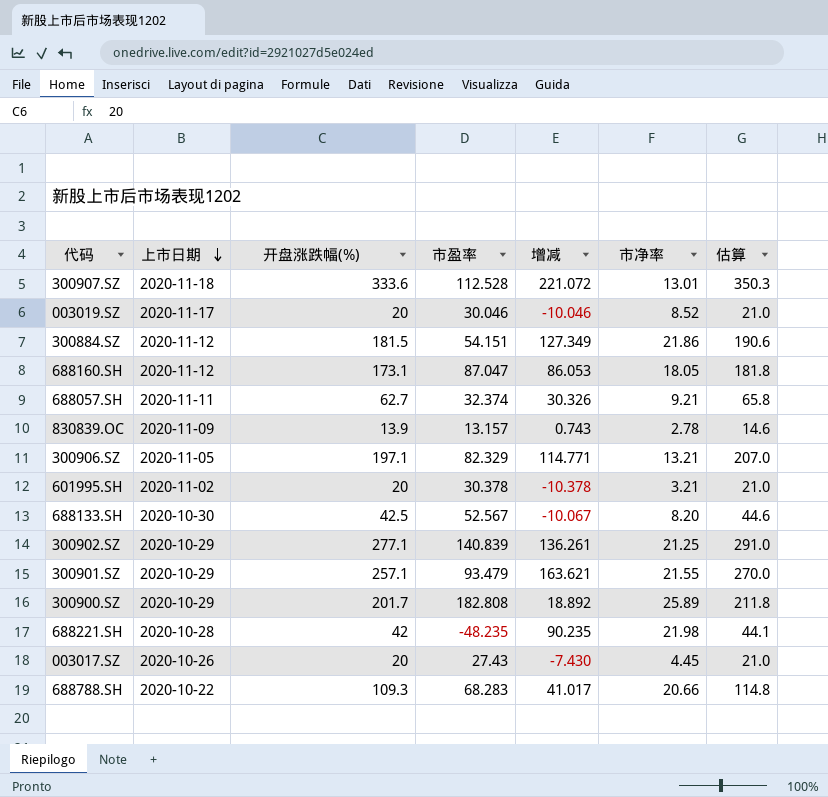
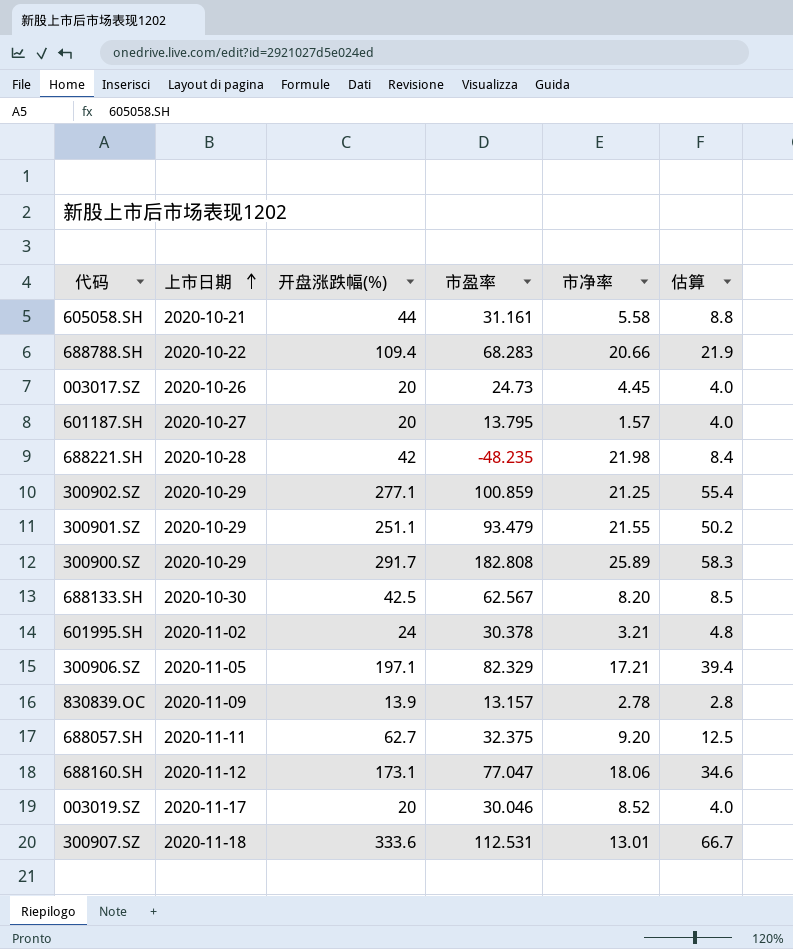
row order: 上市日期 descending -> 上市日期 ascending
column 增减 | formula: [开盘涨跌幅(%)] - [市盈率] -> none
column 估算 | formula: [开盘涨跌幅(%)] * 1.05 -> [开盘涨跌幅(%)] * 0.2
row 300884.SZ: 2020-11-12 | 181.5 | 54.151 | 127.349 | 21.86 | 190.6 -> none
row 605058.SH: none -> 2020-10-21 | 44 | 31.161 | 5.58 | 8.8
688788.SH | 开盘涨跌幅(%): 109.3 -> 109.4
003017.SZ | 市盈率: 27.43 -> 24.73
row 601187.SH: none -> 2020-10-27 | 20 | 13.795 | 1.57 | 4.0
300902.SZ | 市盈率: 140.839 -> 100.859
300901.SZ | 开盘涨跌幅(%): 257.1 -> 251.1
300900.SZ | 开盘涨跌幅(%): 201.7 -> 291.7
688133.SH | 市盈率: 52.567 -> 62.567
601995.SH | 开盘涨跌幅(%): 20 -> 24
300906.SZ | 市净率: 13.21 -> 17.21
688057.SH | 市盈率: 32.374 -> 32.375
688057.SH | 市净率: 9.21 -> 9.20
688160.SH | 市盈率: 87.047 -> 77.047
688160.SH | 市净率: 18.05 -> 18.06
300907.SZ | 市盈率: 112.528 -> 112.531

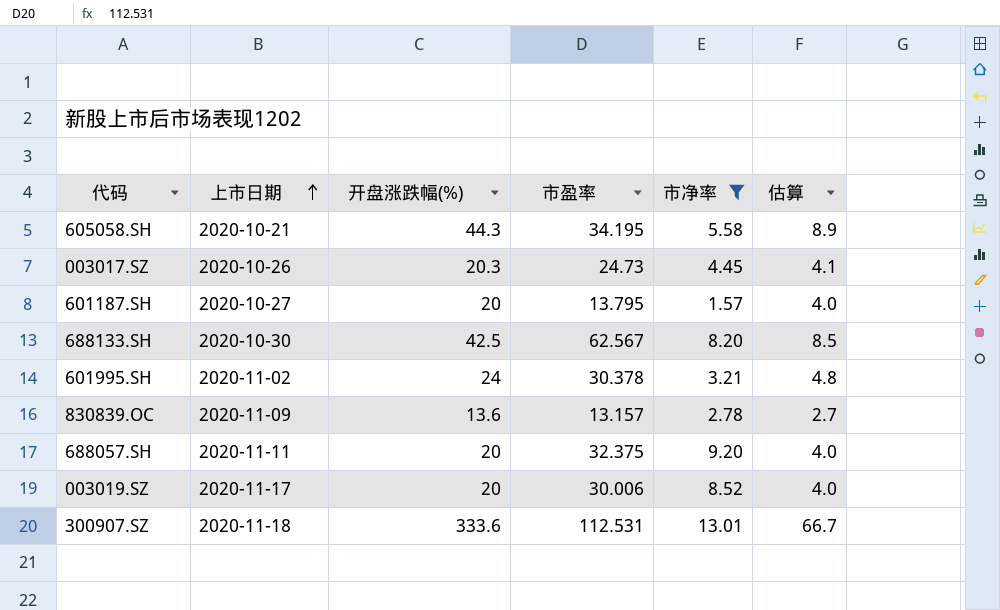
filter: none -> 市净率 <= 13.01
605058.SH | 开盘涨跌幅(%): 44 -> 44.3
605058.SH | 市盈率: 31.161 -> 34.195
605058.SH | 估算: 8.8 -> 8.9
003017.SZ | 开盘涨跌幅(%): 20 -> 20.3
003017.SZ | 估算: 4.0 -> 4.1
830839.OC | 开盘涨跌幅(%): 13.9 -> 13.6
830839.OC | 估算: 2.8 -> 2.7
688057.SH | 开盘涨跌幅(%): 62.7 -> 20
688057.SH | 估算: 12.5 -> 4.0
003019.SZ | 市盈率: 30.046 -> 30.006

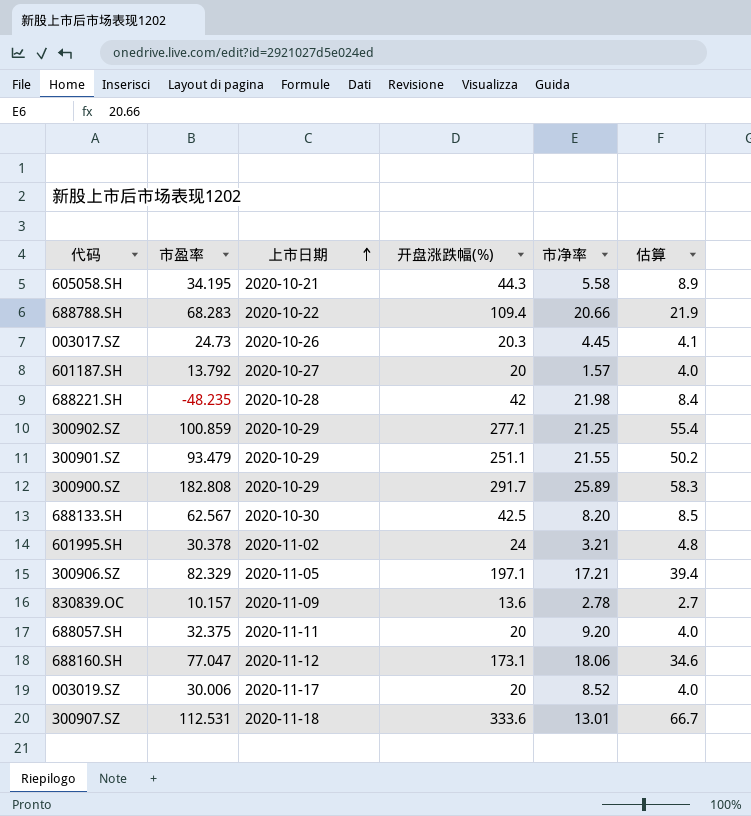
filter: 市净率 <= 13.01 -> none
column 市盈率 | position: 4 -> 2
601187.SH | 市盈率: 13.795 -> 13.792
830839.OC | 市盈率: 13.157 -> 10.157

